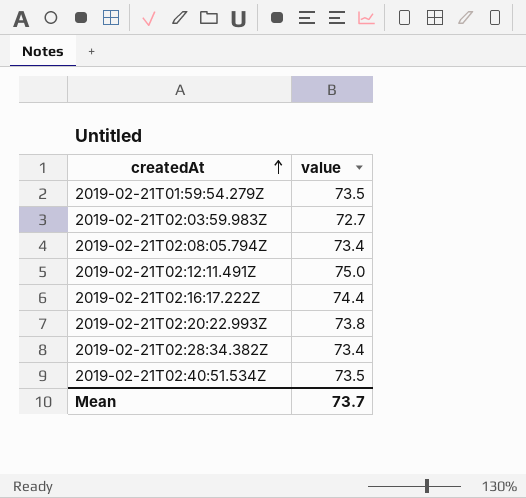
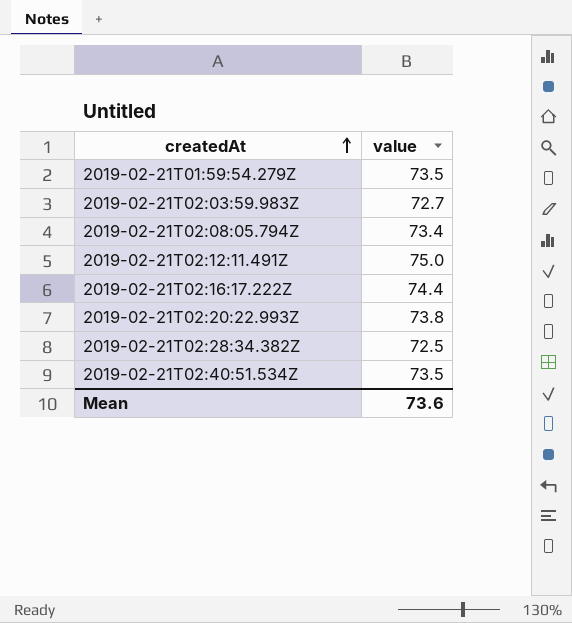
2019-02-21T02:28:34.382Z | value: 73.4 -> 72.5
Mean | value: 73.7 -> 73.6

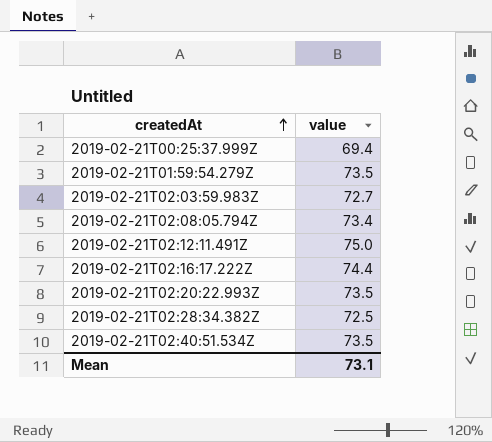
row 2019-02-21T00:25:37.999Z: none -> 69.4
2019-02-21T02:20:22.993Z | value: 73.8 -> 73.5
Mean | value: 73.6 -> 73.1

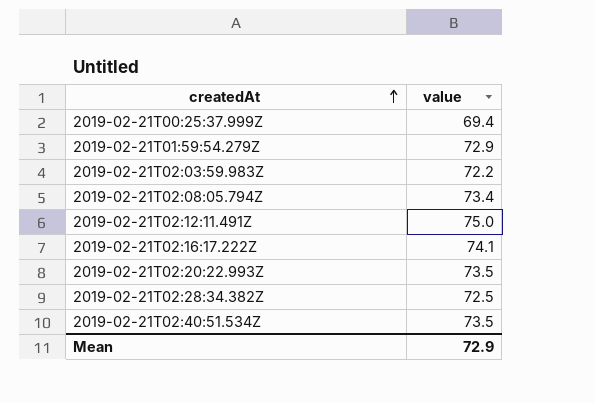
2019-02-21T01:59:54.279Z | value: 73.5 -> 72.9
2019-02-21T02:03:59.983Z | value: 72.7 -> 72.2
2019-02-21T02:16:17.222Z | value: 74.4 -> 74.1
Mean | value: 73.1 -> 72.9

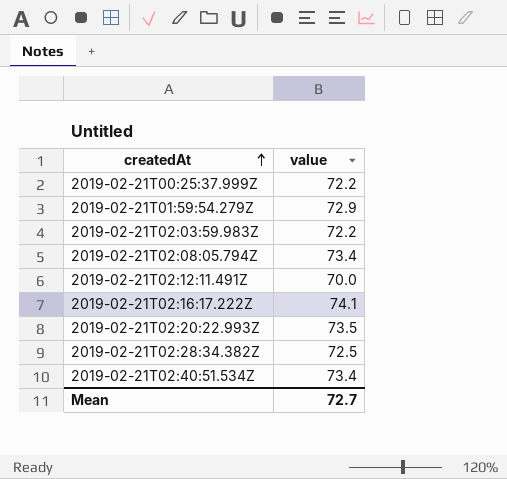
2019-02-21T00:25:37.999Z | value: 69.4 -> 72.2
2019-02-21T02:12:11.491Z | value: 75.0 -> 70.0
2019-02-21T02:40:51.534Z | value: 73.5 -> 73.4
Mean | value: 72.9 -> 72.7

